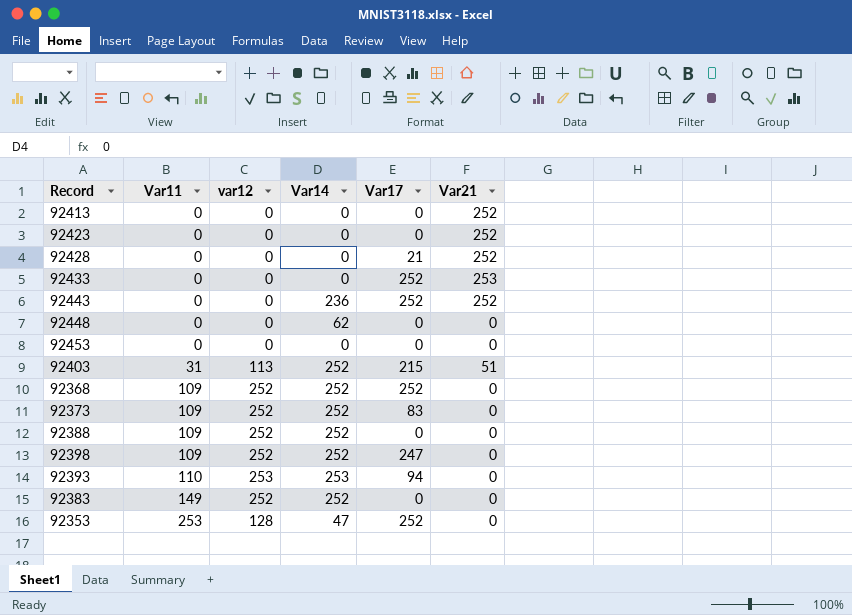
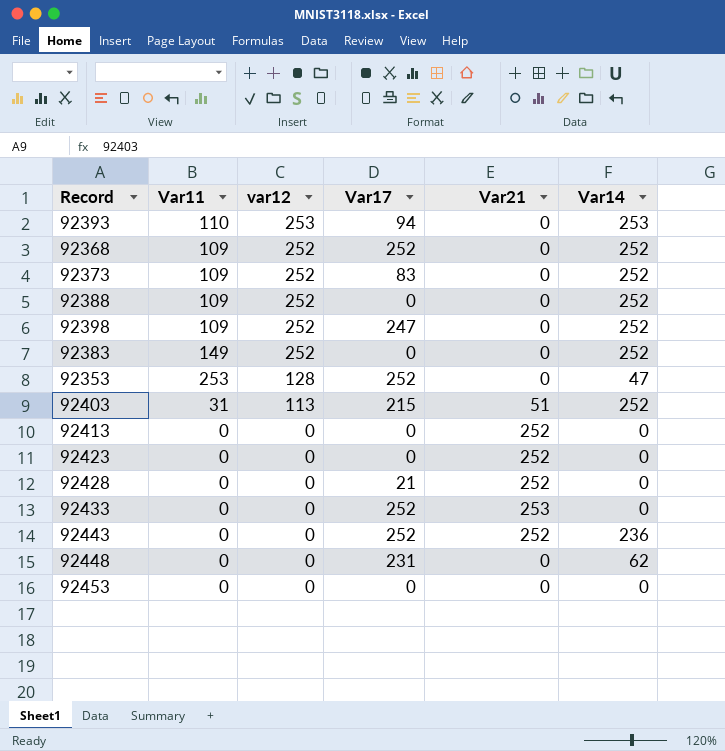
row order: Var11 ascending -> var12 descending
column Var14 | position: 4 -> 6
92448 | Var17: 0 -> 231

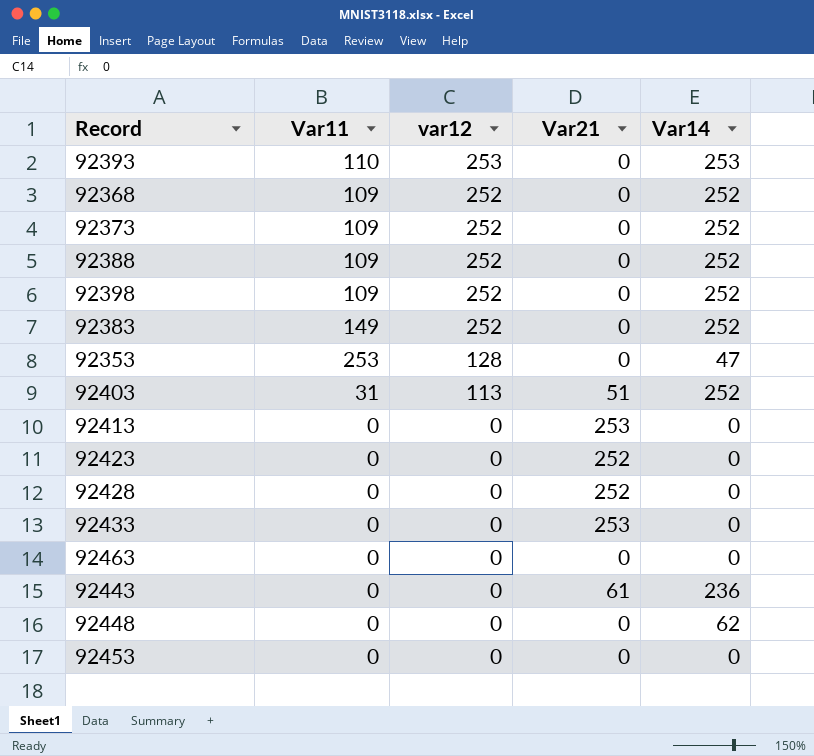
column Var17 | position: 4 -> none
92413 | Var21: 252 -> 253
row 92463: none -> 0 | 0 | 0 | 0
92443 | Var21: 252 -> 61

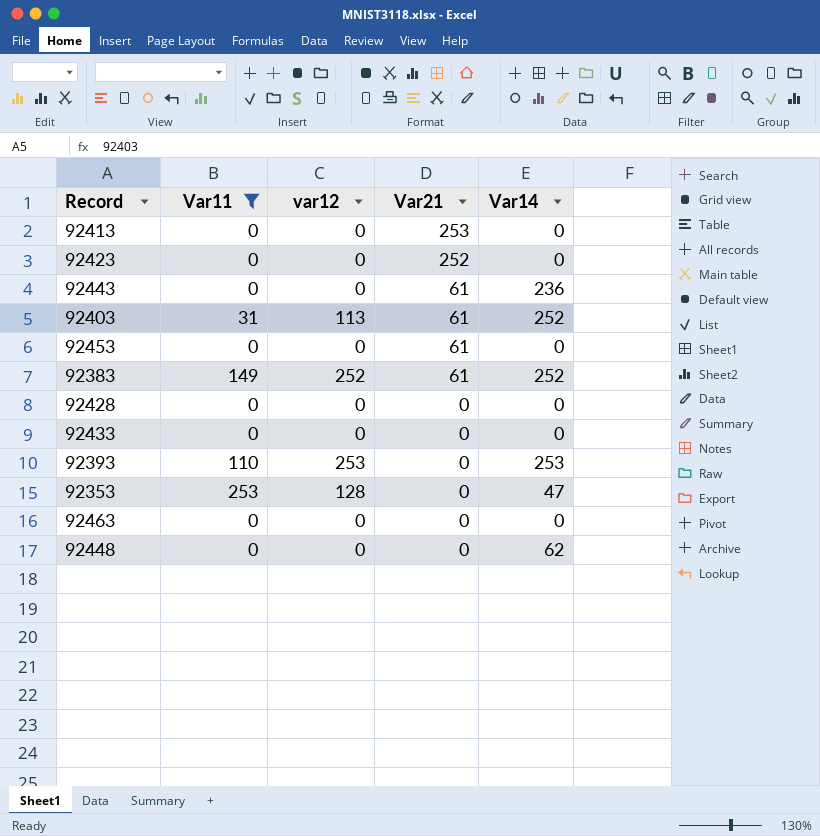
filter: none -> Var11 != 109
row order: var12 descending -> Var21 descending
92403 | Var21: 51 -> 61
92453 | Var21: 0 -> 61
92383 | Var21: 0 -> 61
92428 | Var21: 252 -> 0
92433 | Var21: 253 -> 0

